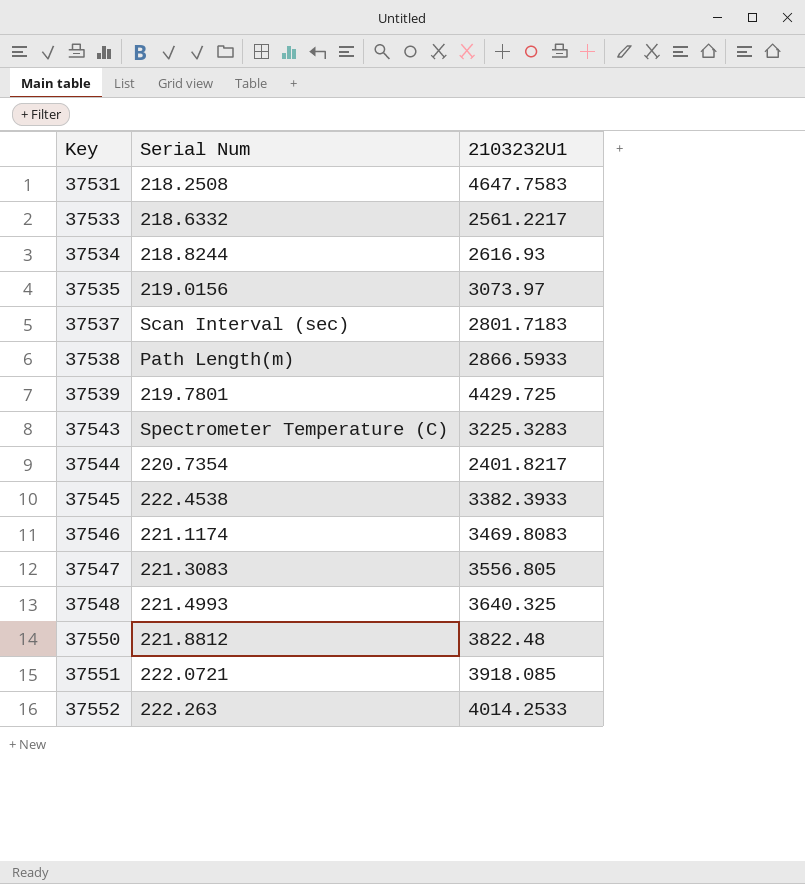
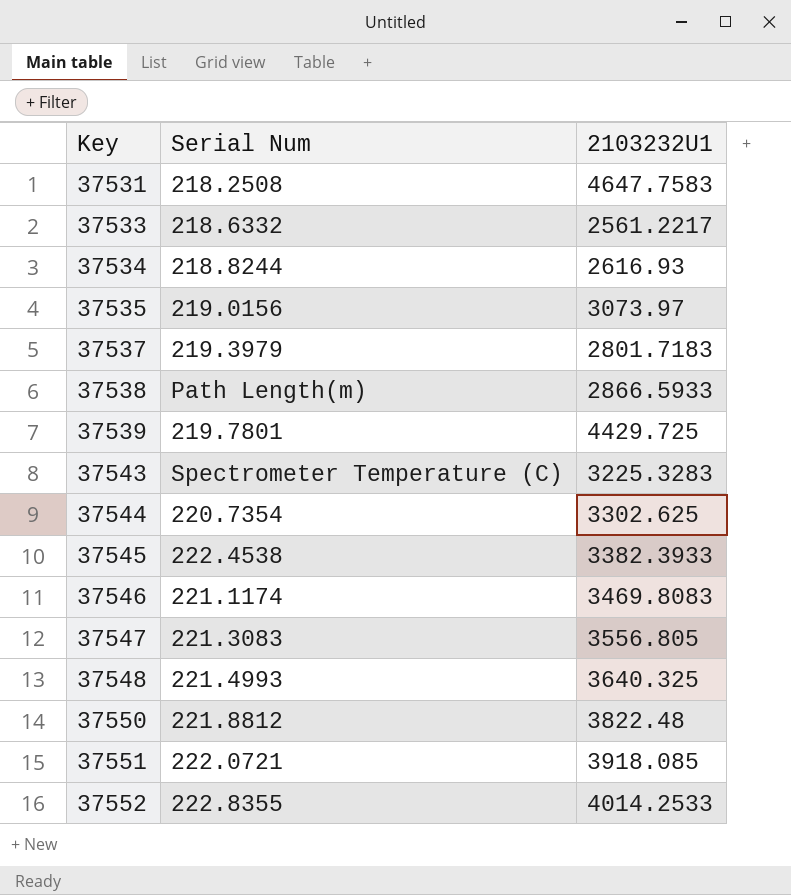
37537 | Serial Num: Scan Interval (sec) -> 219.3979
37544 | 2103232U1: 2401.8217 -> 3302.625
37552 | Serial Num: 222.263 -> 222.8355

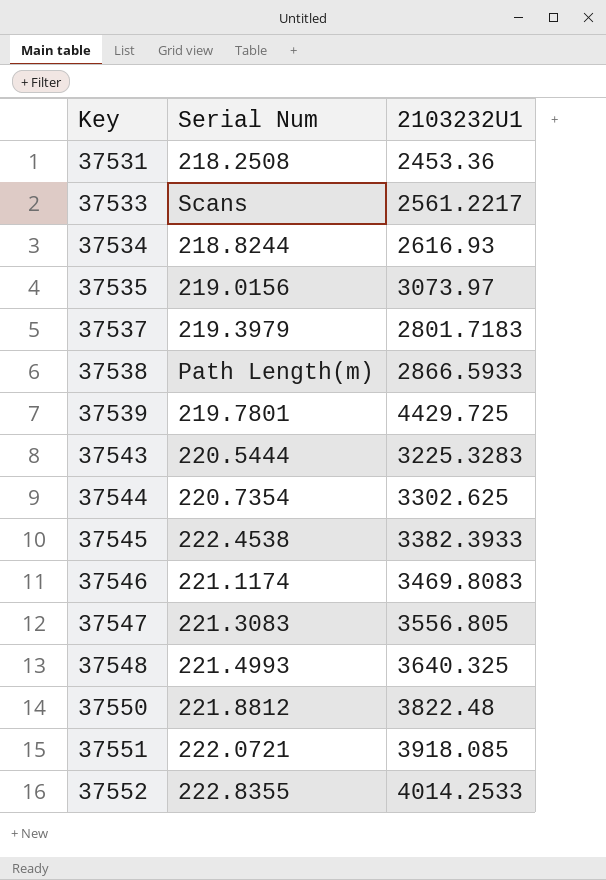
37531 | 2103232U1: 4647.7583 -> 2453.36
37533 | Serial Num: 218.6332 -> Scans
37543 | Serial Num: Spectrometer Temperature (C) -> 220.5444

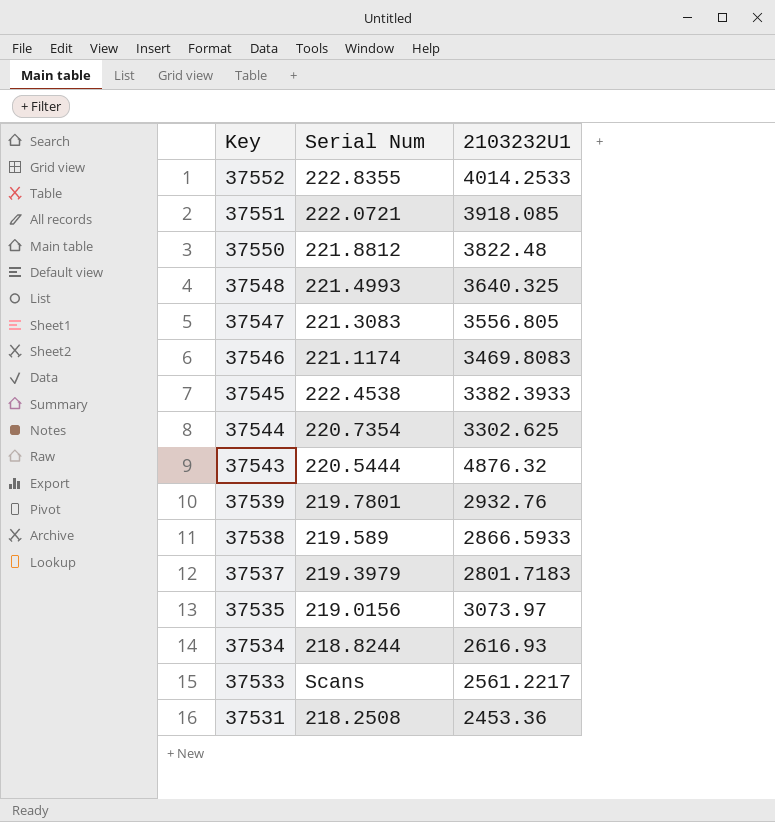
row order: Key ascending -> Key descending
37543 | 2103232U1: 3225.3283 -> 4876.32
37539 | 2103232U1: 4429.725 -> 2932.76
37538 | Serial Num: Path Length(m) -> 219.589

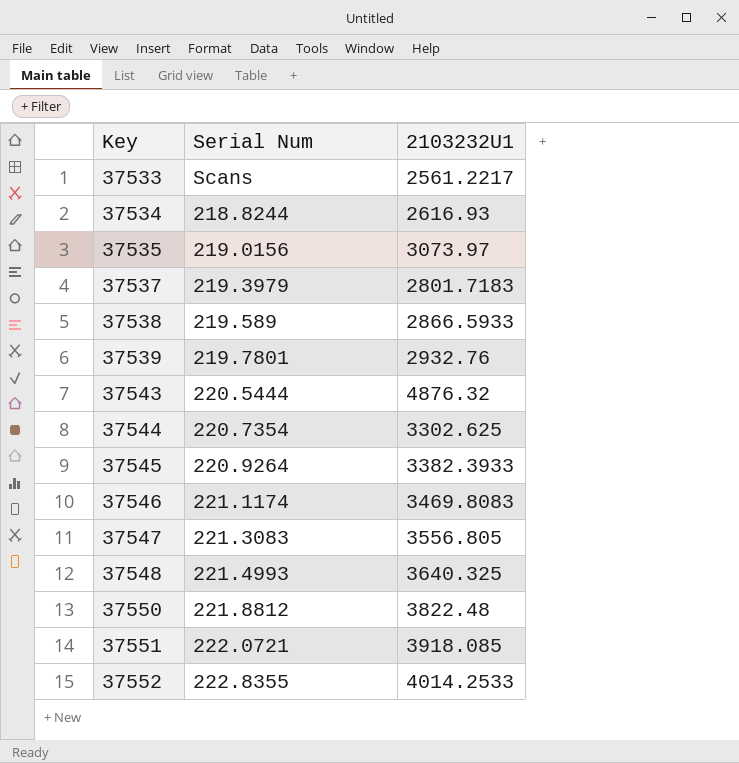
row order: Key descending -> Key ascending
row 37531: 218.2508 | 2453.36 -> none
37545 | Serial Num: 222.4538 -> 220.9264

